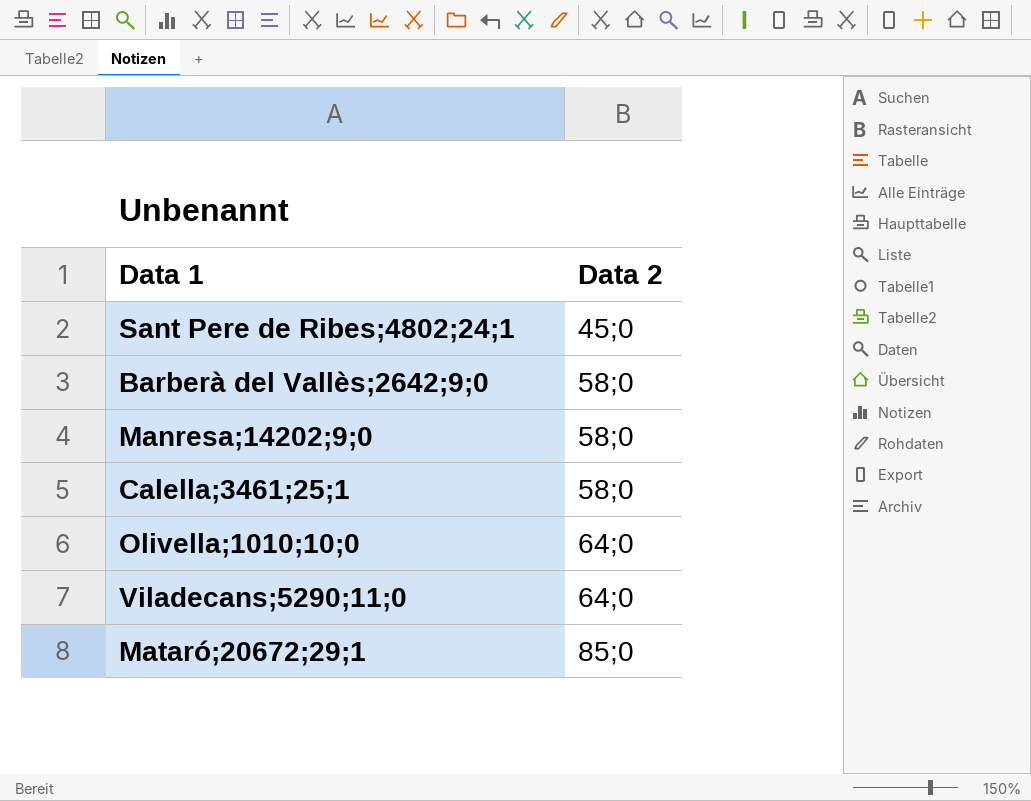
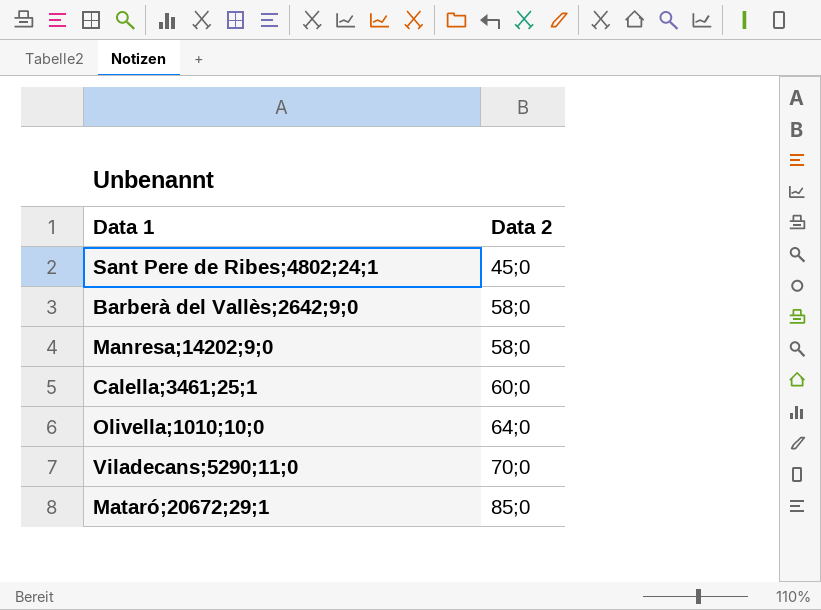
Calella;3461;25;1 | Data 2: 58;0 -> 60;0
Viladecans;5290;11;0 | Data 2: 64;0 -> 70;0

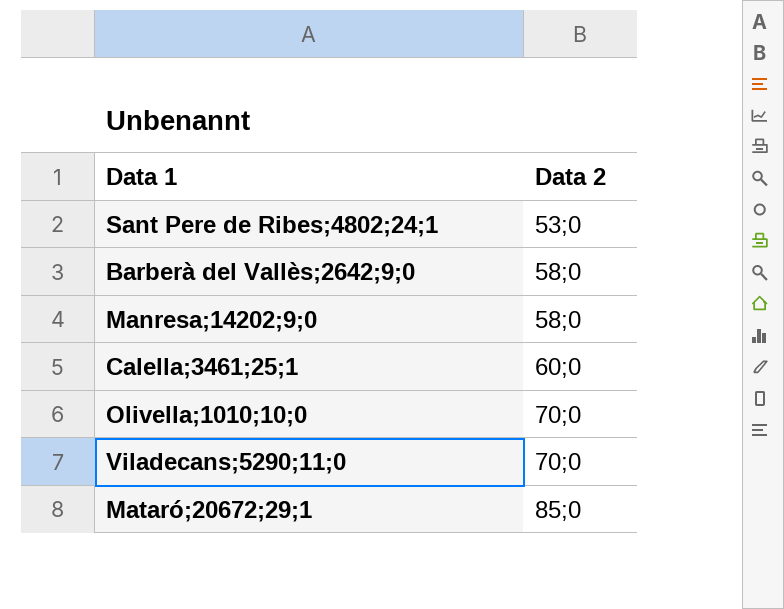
Sant Pere de Ribes;4802;24;1 | Data 2: 45;0 -> 53;0
Olivella;1010;10;0 | Data 2: 64;0 -> 70;0

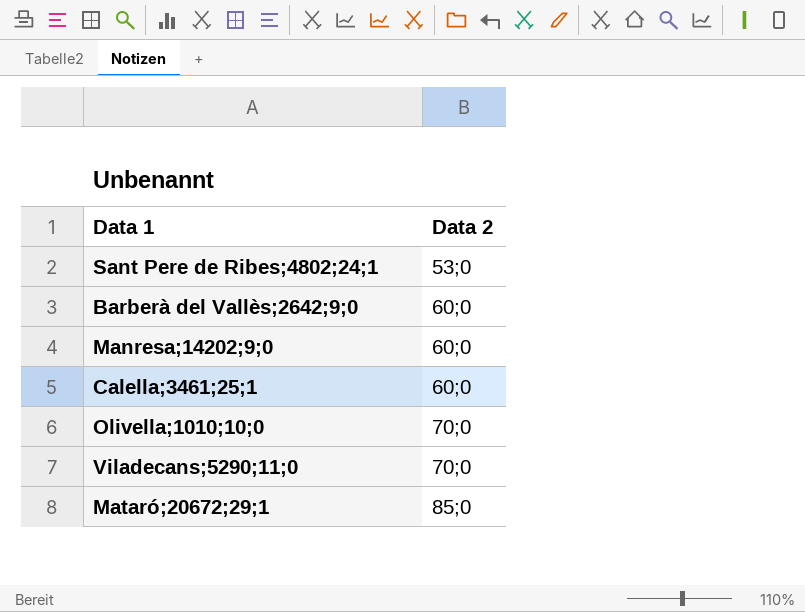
Barberà del Vallès;2642;9;0 | Data 2: 58;0 -> 60;0
Manresa;14202;9;0 | Data 2: 58;0 -> 60;0

